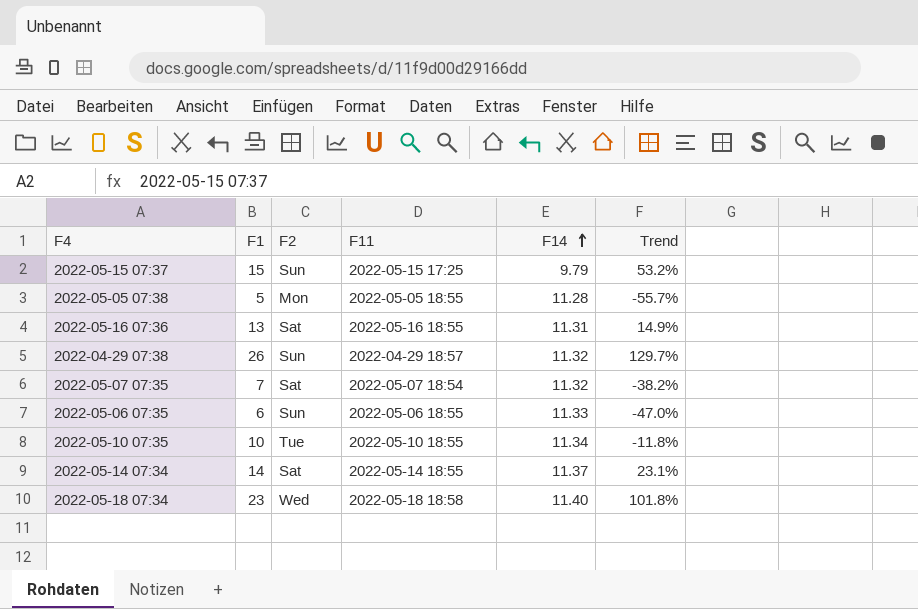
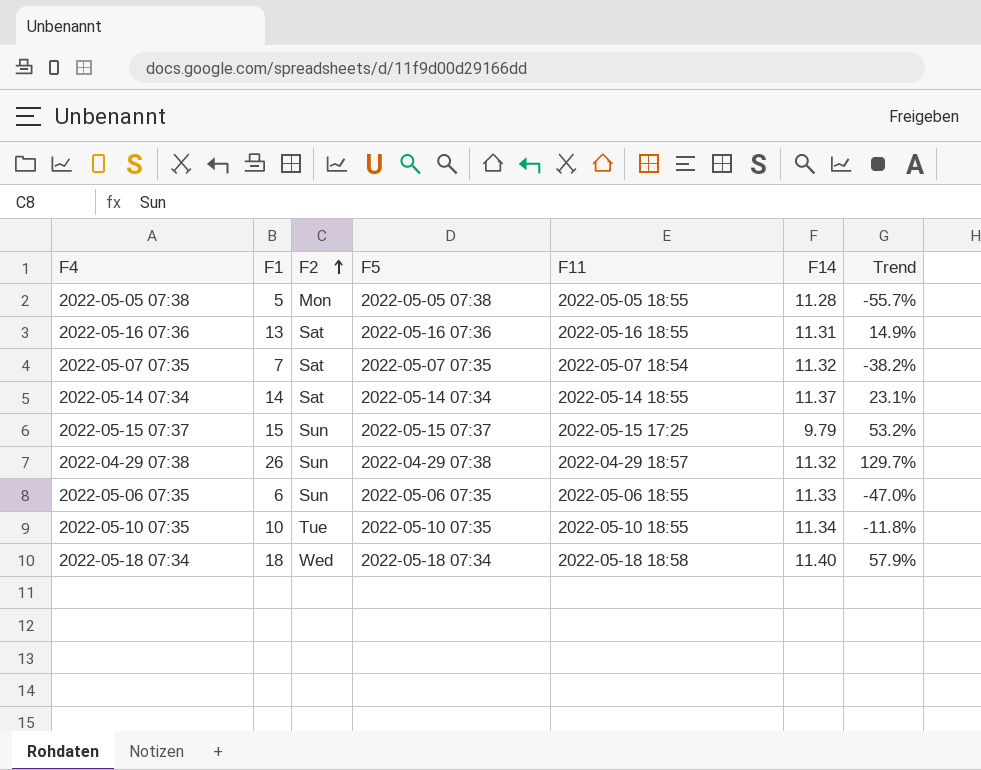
row order: F14 ascending -> F2 ascending
column F5 | position: none -> 4
2022-05-18 07:34 | F1: 23 -> 18
2022-05-18 07:34 | Trend: 101.8% -> 57.9%

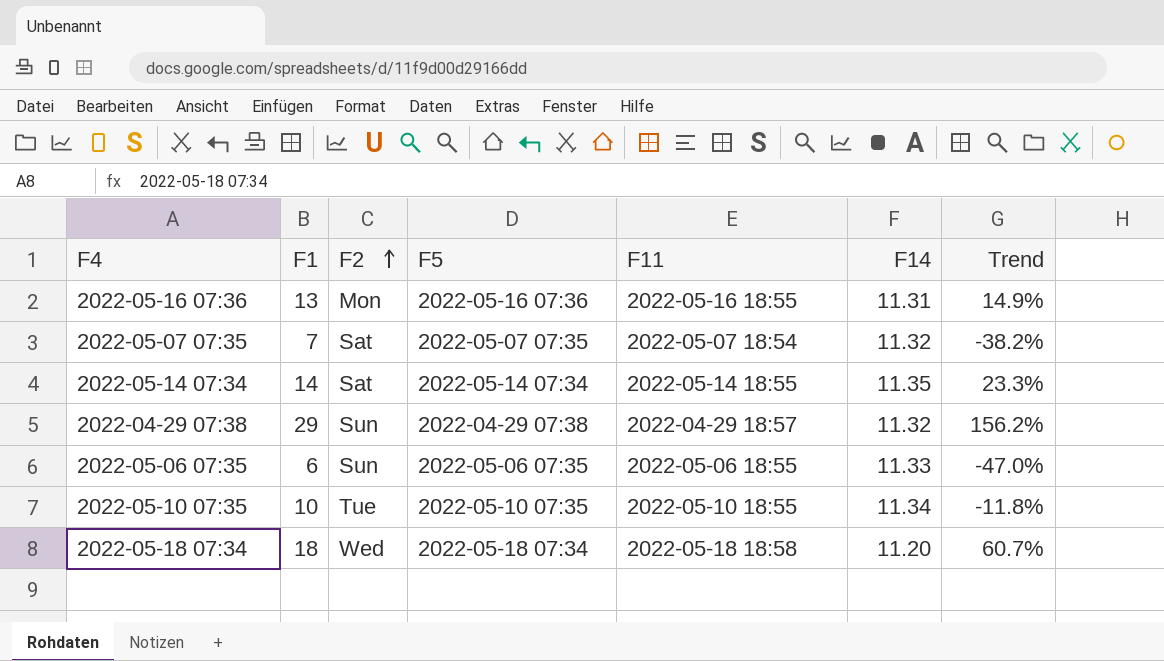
row 2022-05-05 07:38: 5 | Mon | 2022-05-05 07:38 | 2022-05-05 18:55 | 11.28 | -55.7% -> none
row 2022-05-15 07:37: 15 | Sun | 2022-05-15 07:37 | 2022-05-15 17:25 | 9.79 | 53.2% -> none
2022-05-16 07:36 | F2: Sat -> Mon
2022-05-14 07:34 | F14: 11.37 -> 11.35
2022-05-14 07:34 | Trend: 23.1% -> 23.3%
2022-04-29 07:38 | F1: 26 -> 29
2022-04-29 07:38 | Trend: 129.7% -> 156.2%
2022-05-18 07:34 | F14: 11.40 -> 11.20
2022-05-18 07:34 | Trend: 57.9% -> 60.7%

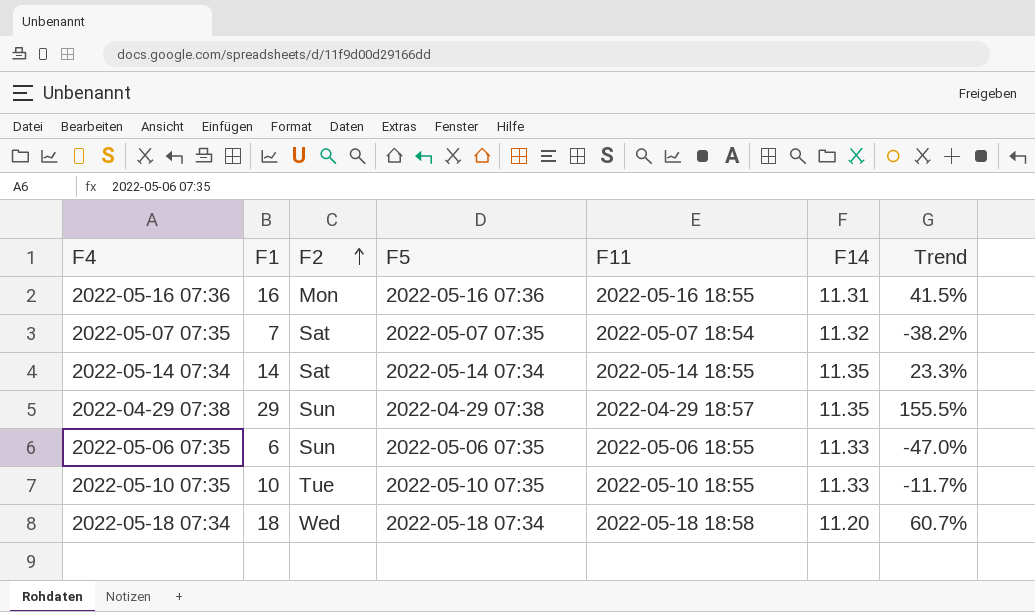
2022-05-16 07:36 | F1: 13 -> 16
2022-05-16 07:36 | Trend: 14.9% -> 41.5%
2022-04-29 07:38 | F14: 11.32 -> 11.35
2022-04-29 07:38 | Trend: 156.2% -> 155.5%
2022-05-10 07:35 | F14: 11.34 -> 11.33
2022-05-10 07:35 | Trend: -11.8% -> -11.7%

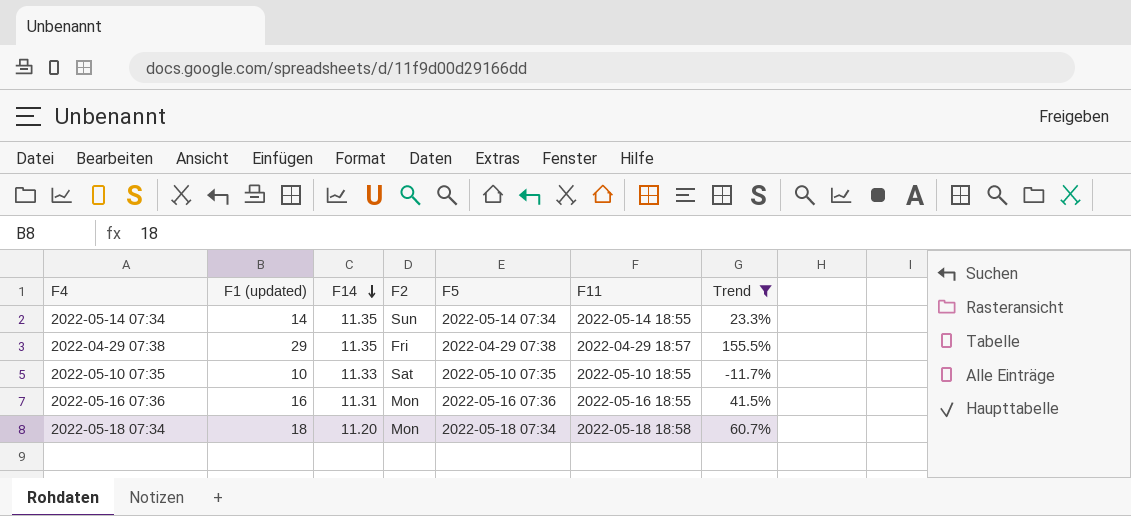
filter: none -> Trend >= -11.7%
row order: F2 ascending -> F14 descending
column name: F1 -> F1 (updated)
column F14 | position: 6 -> 3
2022-05-14 07:34 | F2: Sat -> Sun
2022-04-29 07:38 | F2: Sun -> Fri
2022-05-10 07:35 | F2: Tue -> Sat
2022-05-18 07:34 | F2: Wed -> Mon

